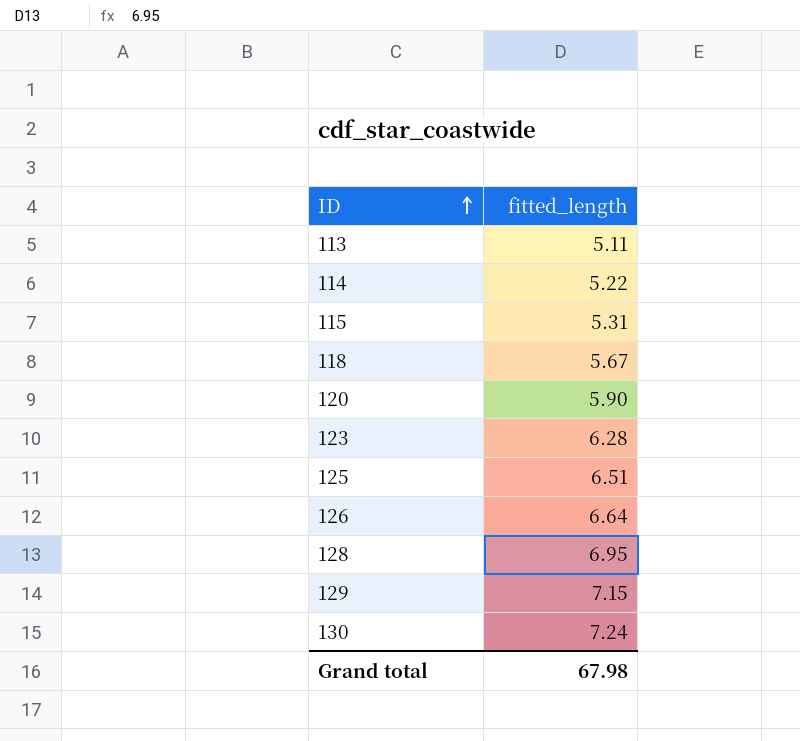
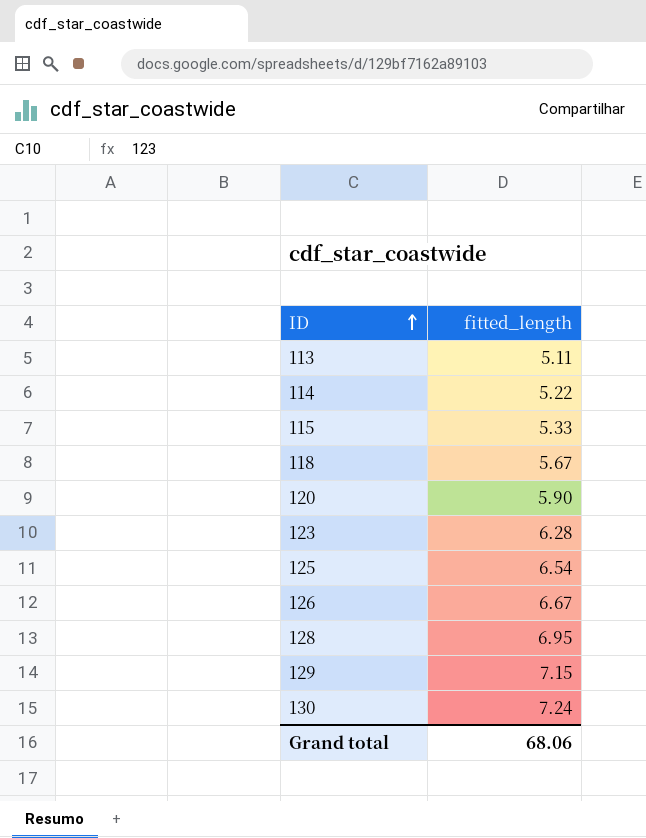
115 | fitted_length: 5.31 -> 5.33
125 | fitted_length: 6.51 -> 6.54
126 | fitted_length: 6.64 -> 6.67
Grand total | fitted_length: 67.98 -> 68.06

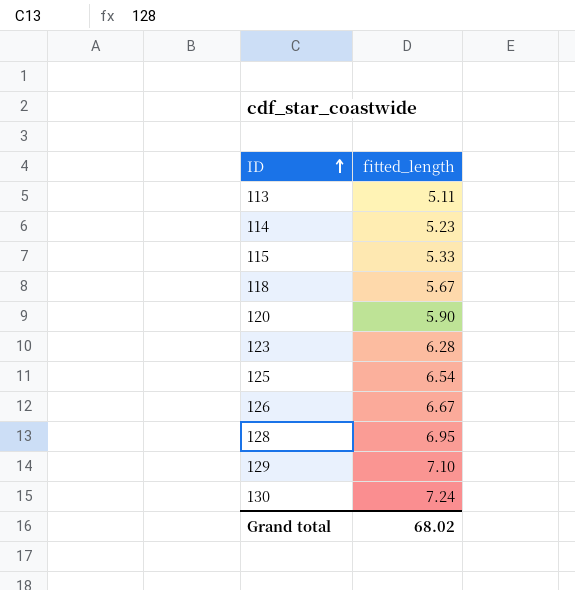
114 | fitted_length: 5.22 -> 5.23
129 | fitted_length: 7.15 -> 7.10
Grand total | fitted_length: 68.06 -> 68.02

